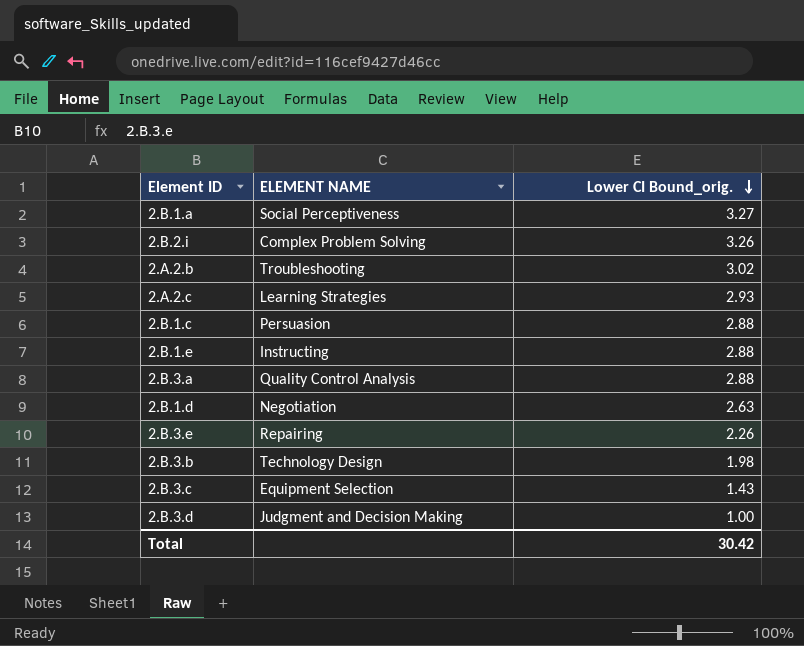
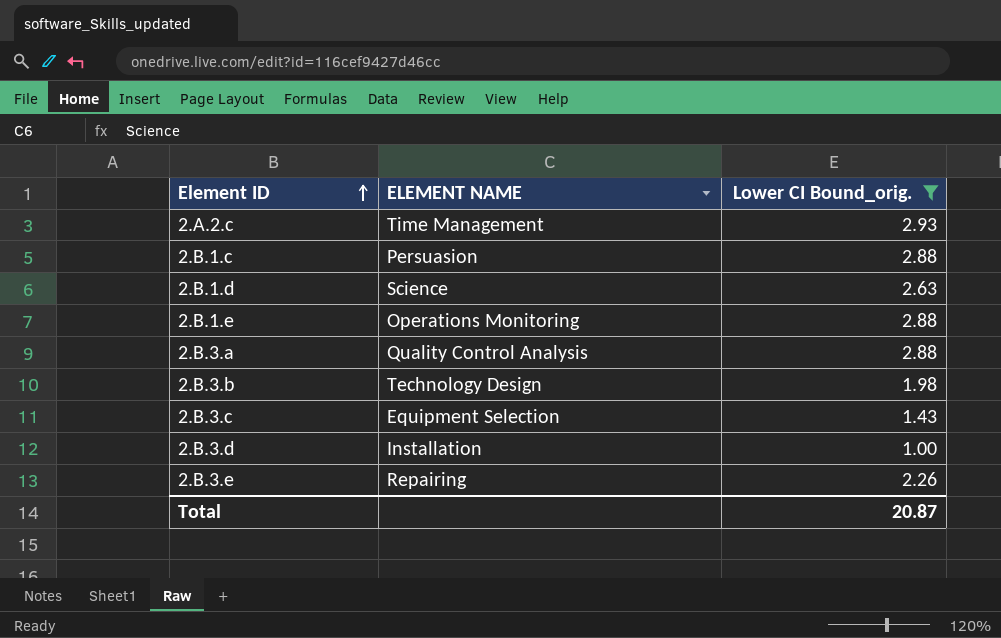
filter: none -> Lower CI Bound_orig. <= 2.93
row order: Lower CI Bound_orig. descending -> Element ID ascending
2.A.2.c | ELEMENT NAME: Learning Strategies -> Time Management
2.B.1.d | ELEMENT NAME: Negotiation -> Science
2.B.1.e | ELEMENT NAME: Instructing -> Operations Monitoring
2.B.3.d | ELEMENT NAME: Judgment and Decision Making -> Installation
Total | Lower CI Bound_orig.: 30.42 -> 20.87

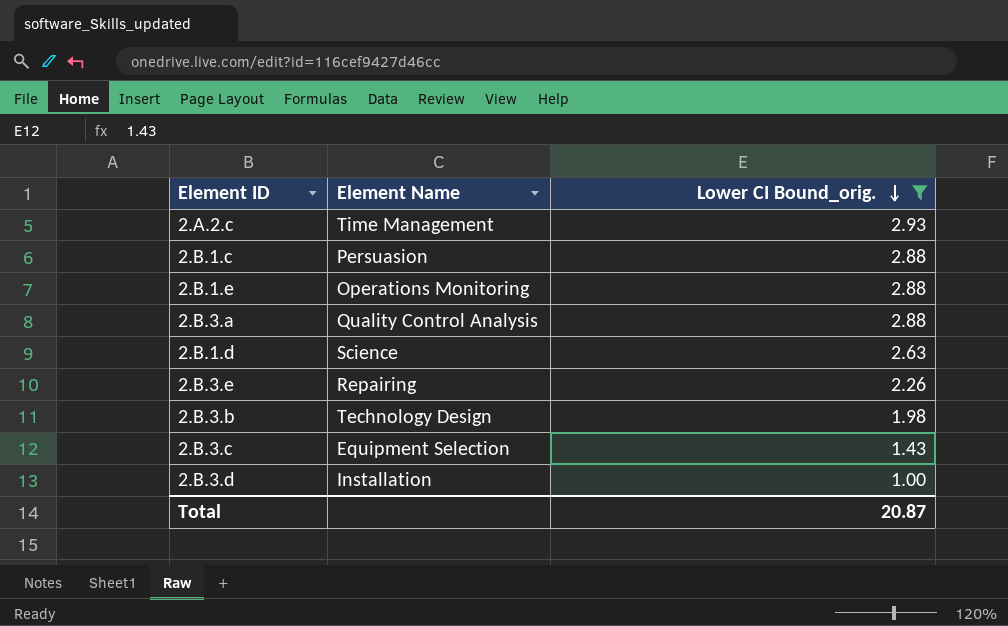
row order: Element ID ascending -> Lower CI Bound_orig. descending
column name: ELEMENT NAME -> Element Name

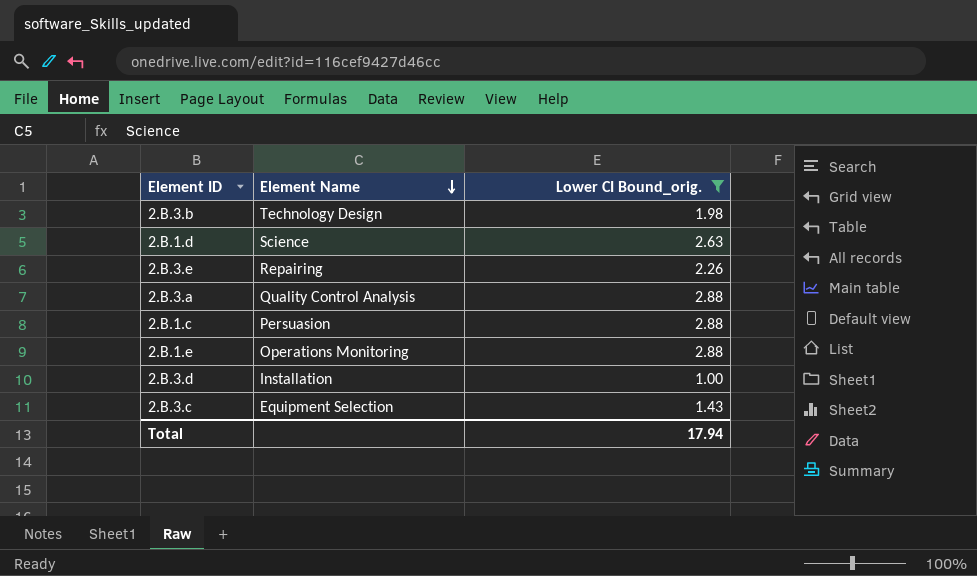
row order: Lower CI Bound_orig. descending -> Element Name descending
row 2.A.2.c: Time Management | 2.93 -> none
Total | Lower CI Bound_orig.: 20.87 -> 17.94

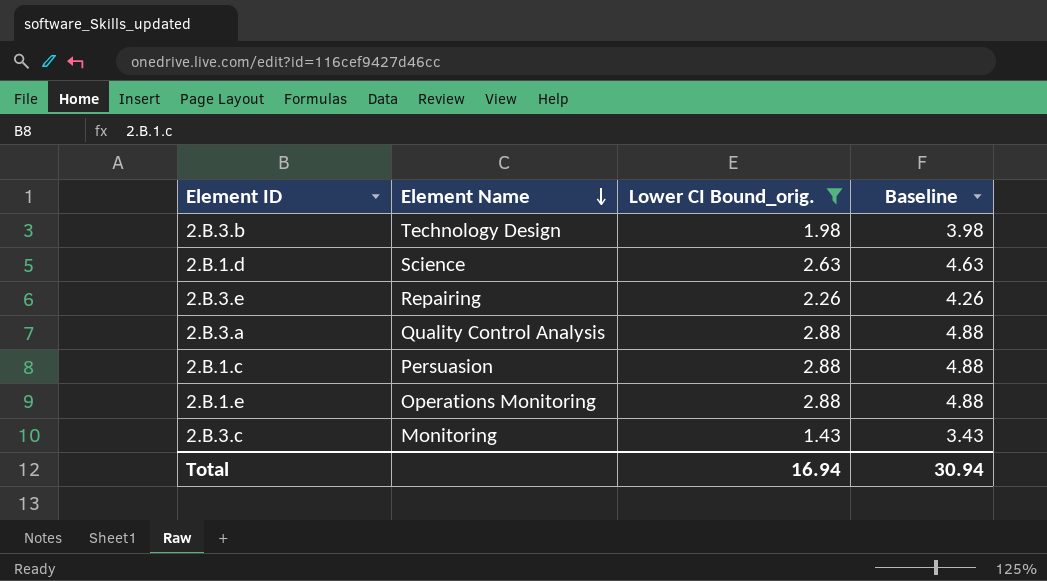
column Baseline | formula: none -> [Lower CI Bound_orig.] + 2
row 2.B.3.d: Installation | 1.00 -> none
2.B.3.c | Element Name: Equipment Selection -> Monitoring
Total | Lower CI Bound_orig.: 17.94 -> 16.94

